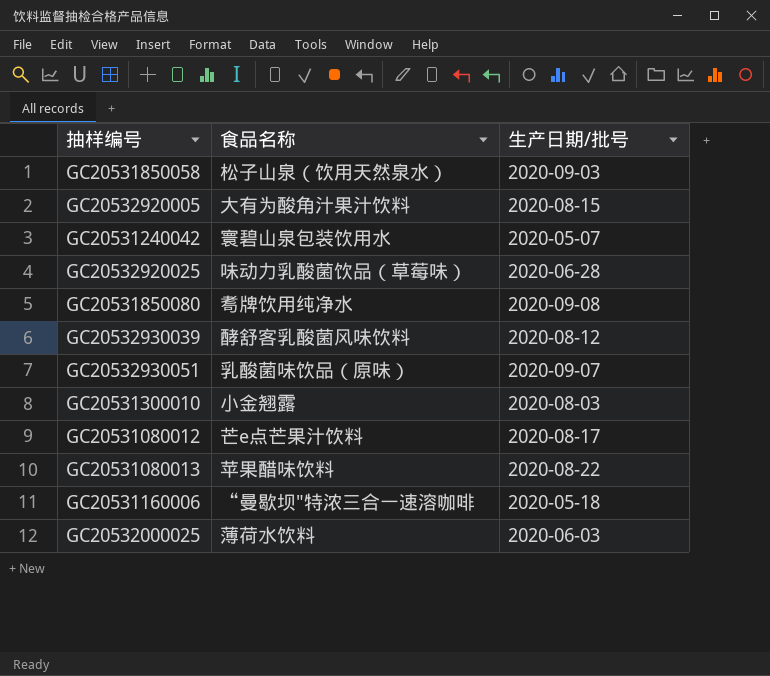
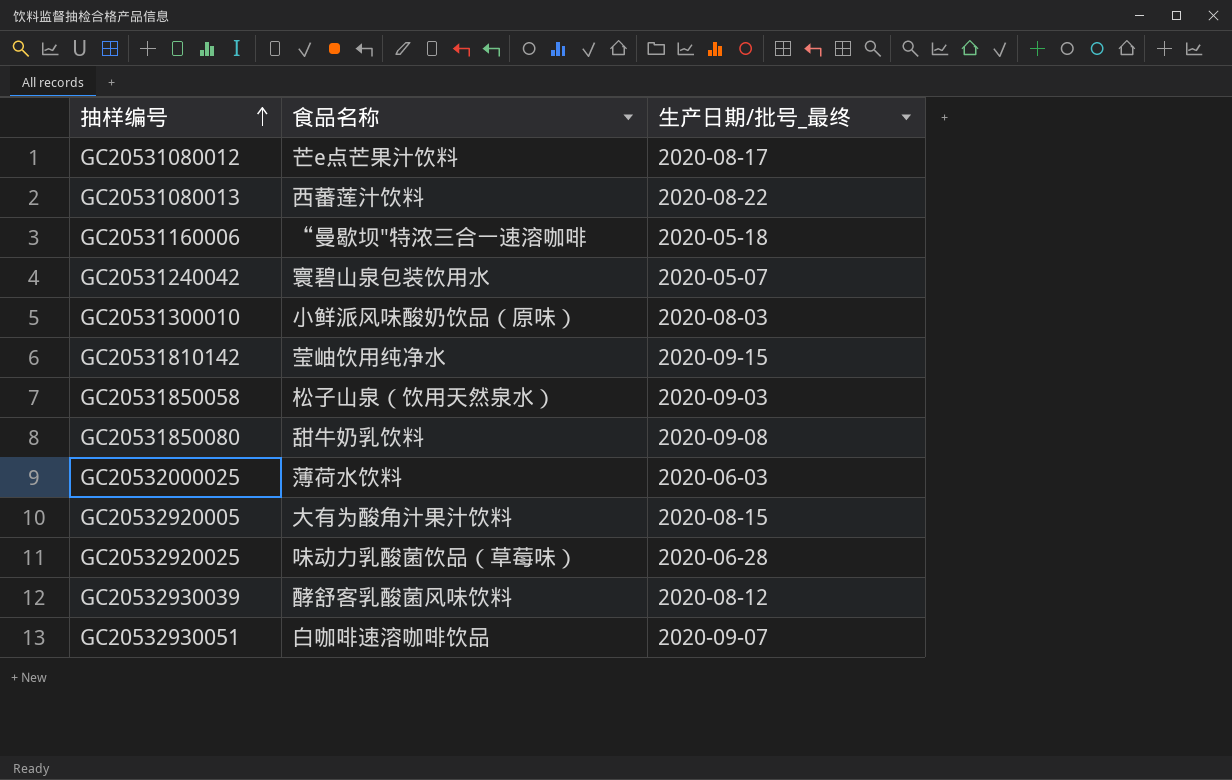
row order: none -> 抽样编号 ascending
column name: 生产日期/批号 -> 生产日期/批号_最终
GC20531080013 | 食品名称: 苹果醋味饮料 -> 西蕃莲汁饮料
GC20531300010 | 食品名称: 小金翘露 -> 小鲜派风味酸奶饮品（原味）
row GC20531810142: none -> 莹岫饮用纯净水 | 2020-09-15
GC20531850080 | 食品名称: 耈牌饮用纯净水 -> 甜牛奶乳饮料
GC20532930051 | 食品名称: 乳酸菌味饮品（原味） -> 白咖啡速溶咖啡饮品

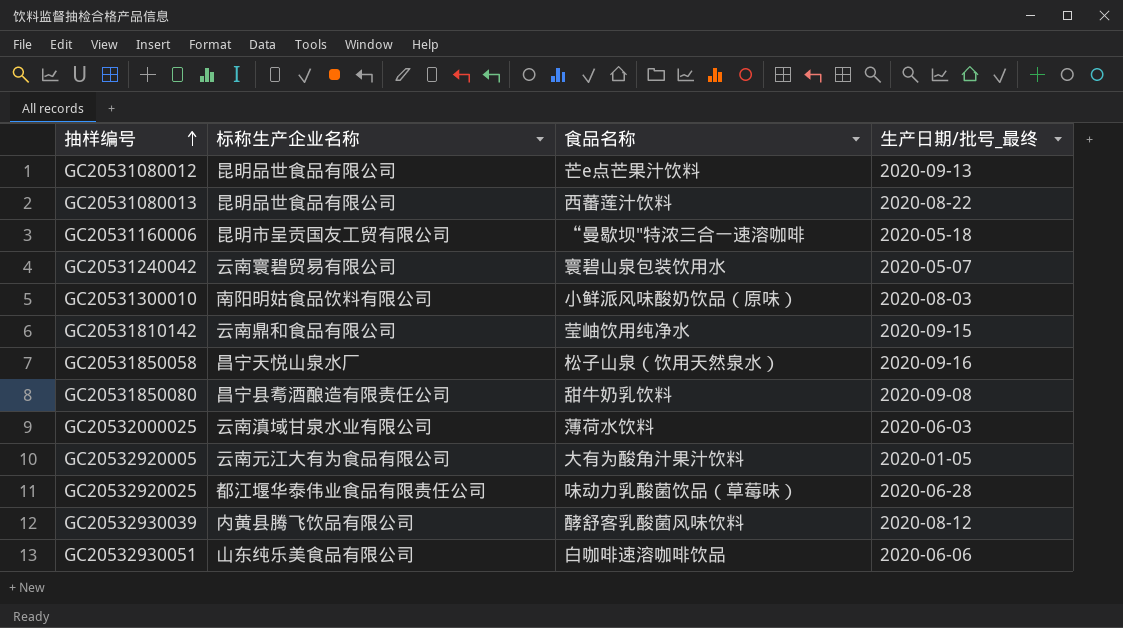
column 标称生产企业名称 | position: none -> 2
GC20531080012 | 生产日期/批号_最终: 2020-08-17 -> 2020-09-13
GC20531850058 | 生产日期/批号_最终: 2020-09-03 -> 2020-09-16
GC20532920005 | 生产日期/批号_最终: 2020-08-15 -> 2020-01-05
GC20532930051 | 生产日期/批号_最终: 2020-09-07 -> 2020-06-06

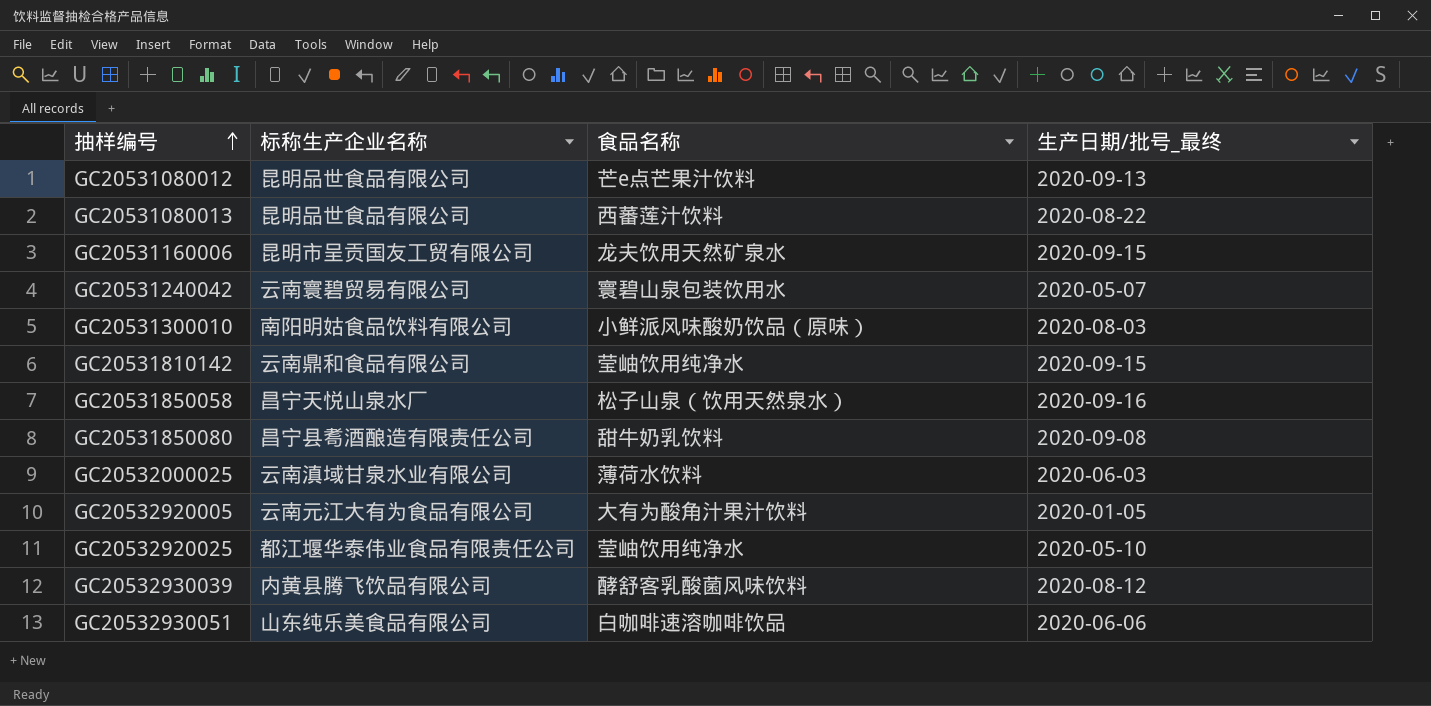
GC20531160006 | 食品名称: “曼歇坝″特浓三合一速溶咖啡 -> 龙夫饮用天然矿泉水
GC20531160006 | 生产日期/批号_最终: 2020-05-18 -> 2020-09-15
GC20532920025 | 食品名称: 味动力乳酸菌饮品（草莓味） -> 莹岫饮用纯净水
GC20532920025 | 生产日期/批号_最终: 2020-06-28 -> 2020-05-10

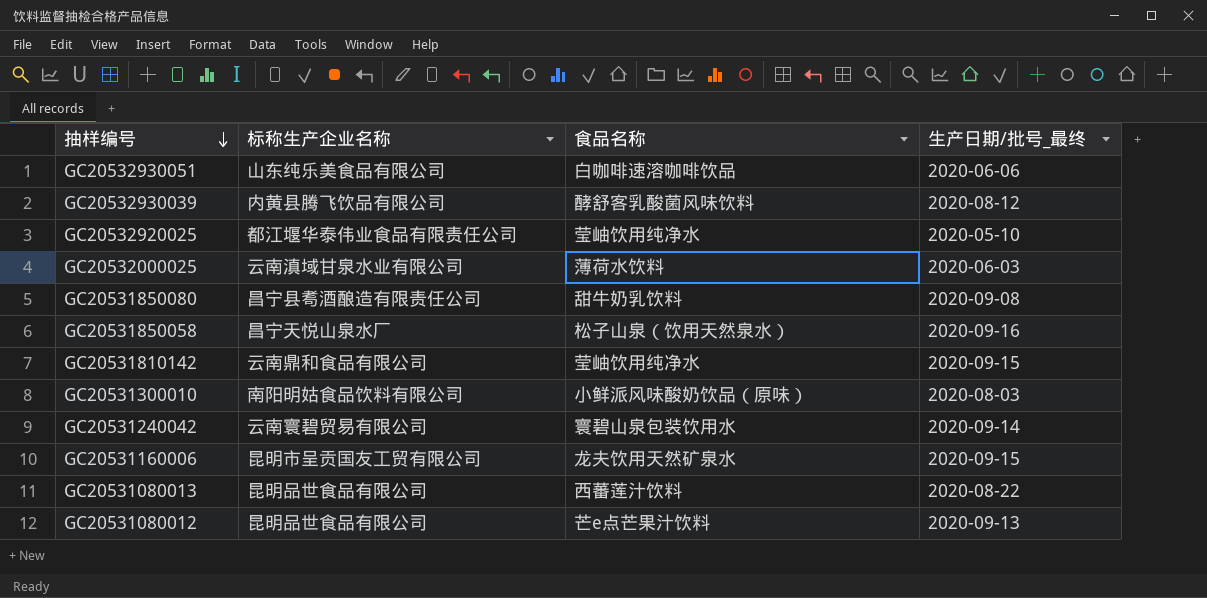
row order: 抽样编号 ascending -> 抽样编号 descending
row GC20532920005: 云南元江大有为食品有限公司 | 大有为酸角汁果汁饮料 | 2020-01-05 -> none
GC20531240042 | 生产日期/批号_最终: 2020-05-07 -> 2020-09-14

